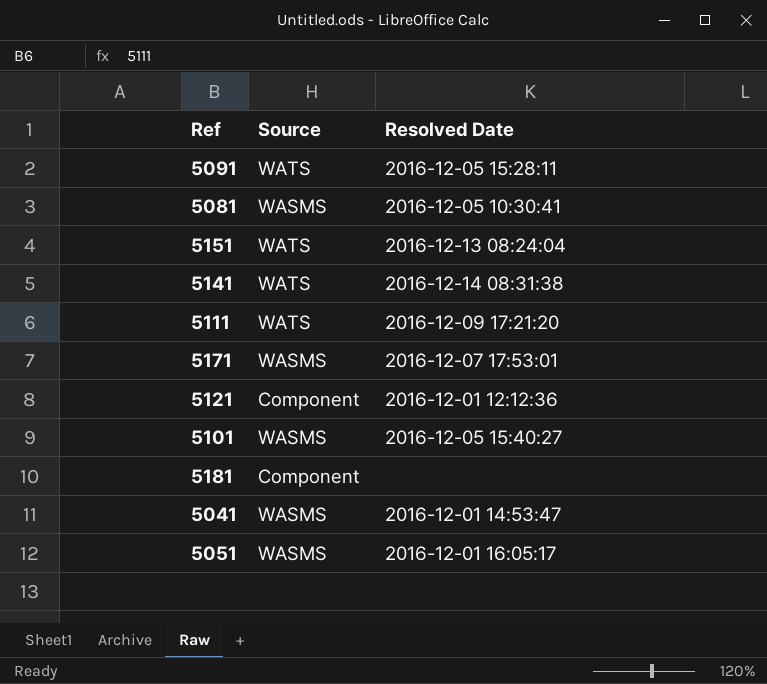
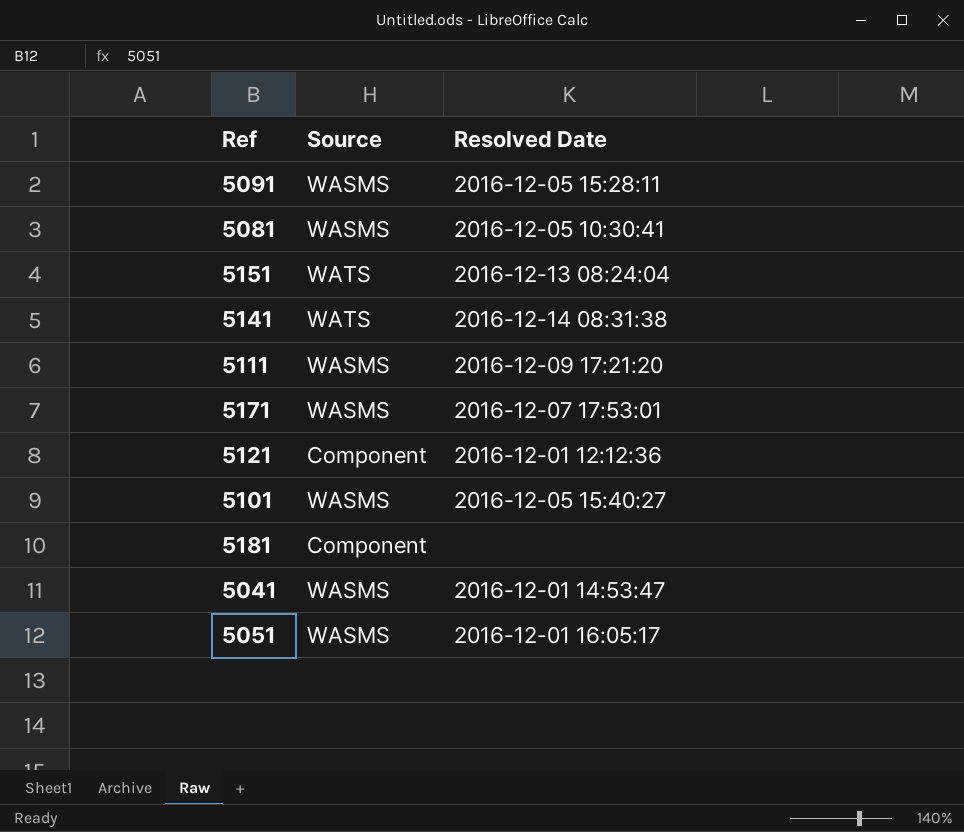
5091 | Source: WATS -> WASMS
5111 | Source: WATS -> WASMS

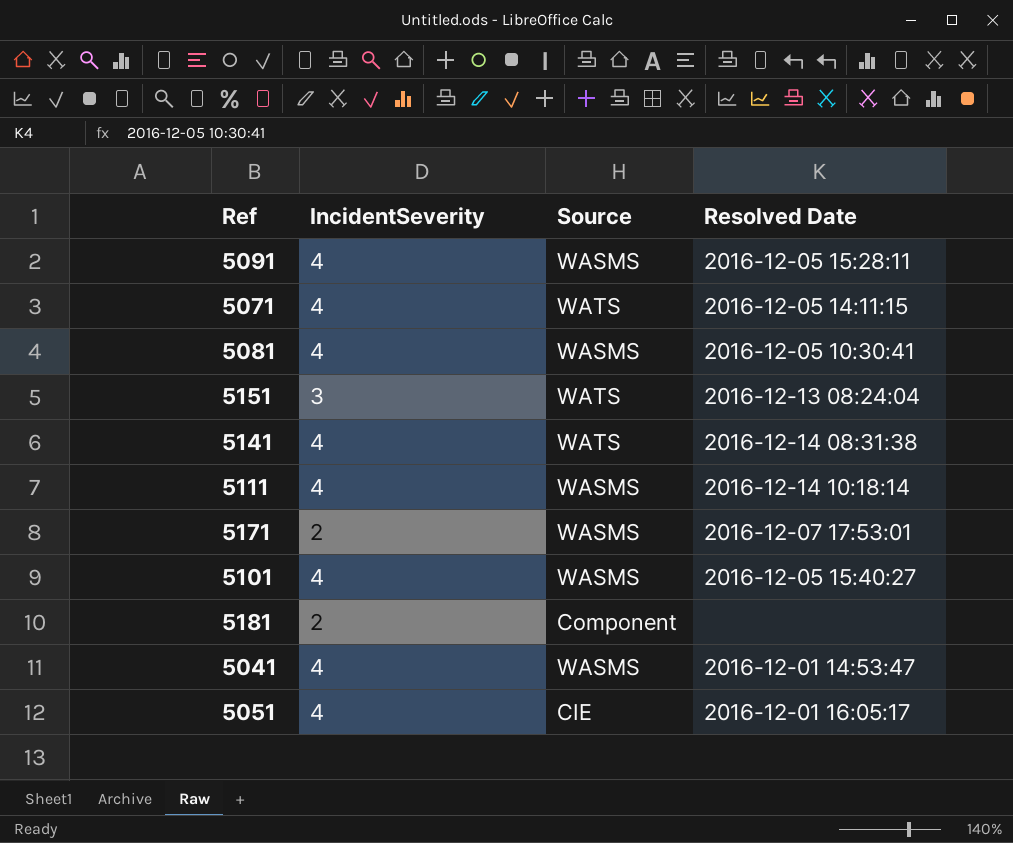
column IncidentSeverity | position: none -> 2
row 5121: Component | 2016-12-01 12:12:36 -> none
row 5071: none -> 4 | WATS | 2016-12-05 14:11:15
5111 | Resolved Date: 2016-12-09 17:21:20 -> 2016-12-14 10:18:14
5051 | Source: WASMS -> CIE

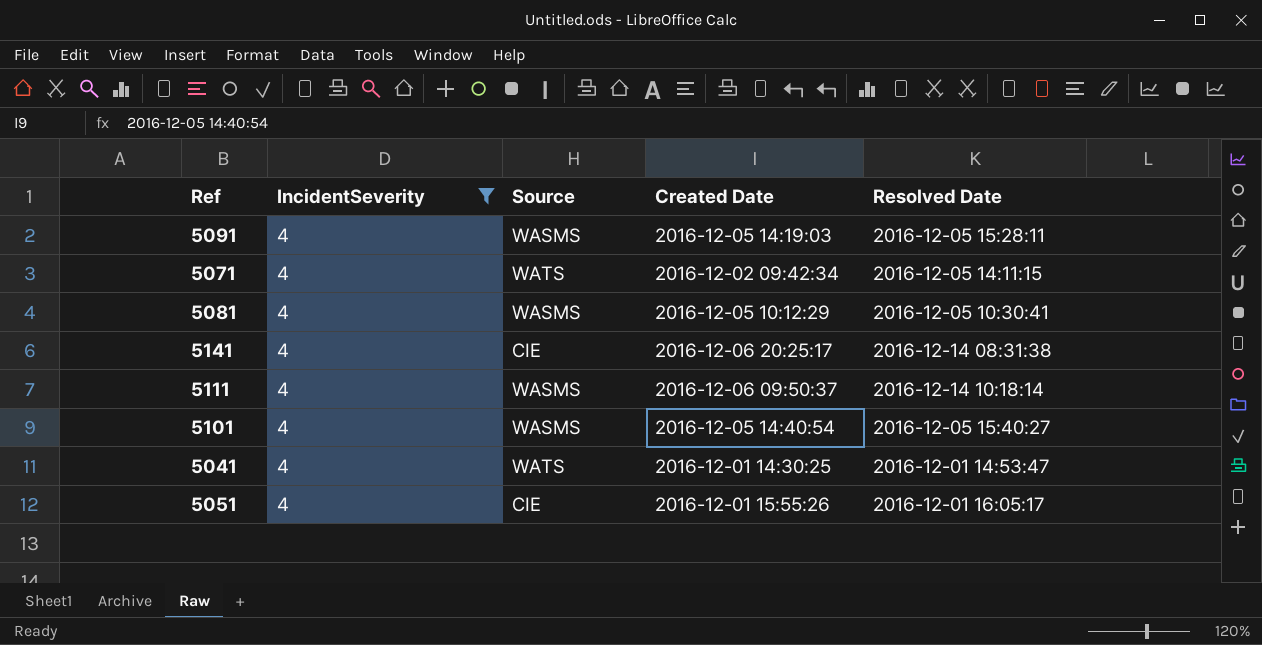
filter: none -> IncidentSeverity = 4
column Created Date | position: none -> 4
5141 | Source: WATS -> CIE
5041 | Source: WASMS -> WATS

